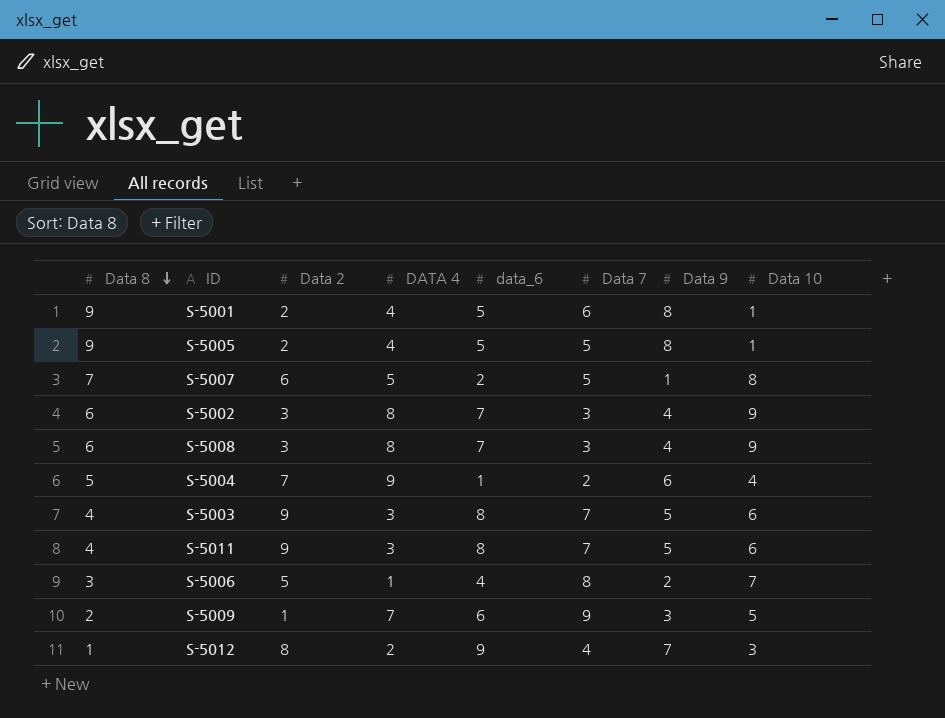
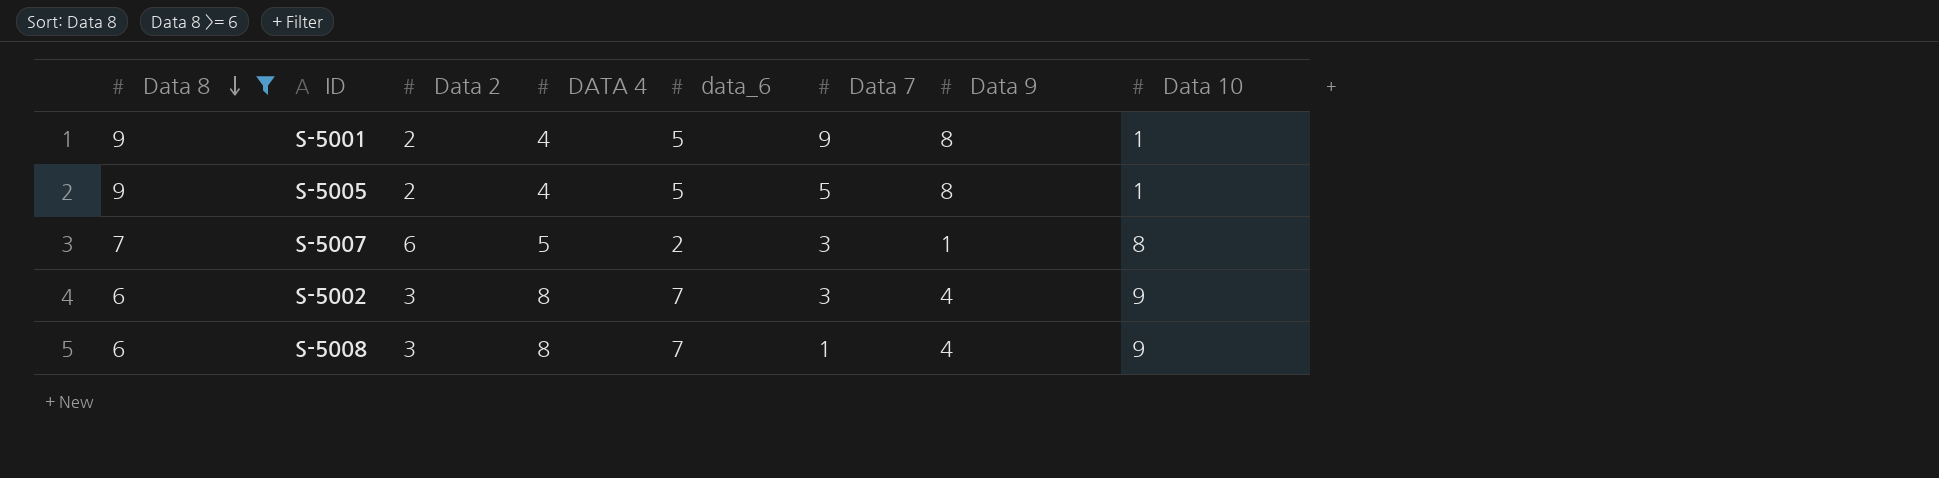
filter: none -> Data 8 >= 6
S-5001 | Data 7: 6 -> 9
S-5007 | Data 7: 5 -> 3
S-5008 | Data 7: 3 -> 1

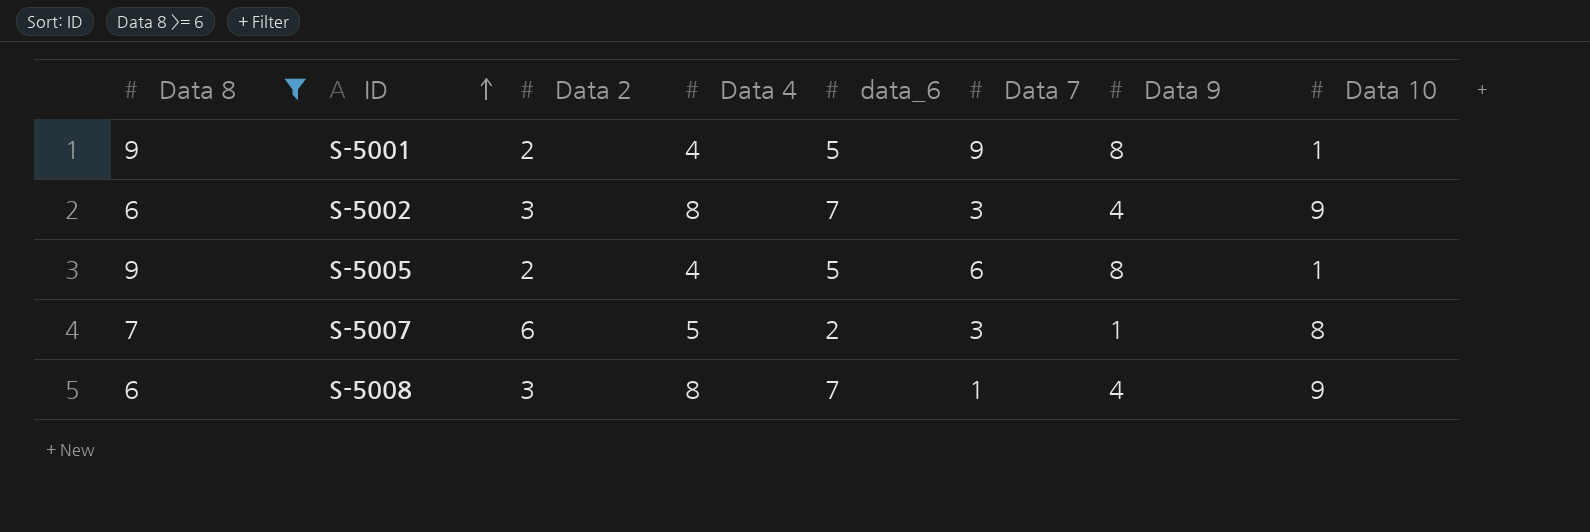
row order: Data 8 descending -> ID ascending
column name: DATA 4 -> Data 4
S-5005 | Data 7: 5 -> 6

